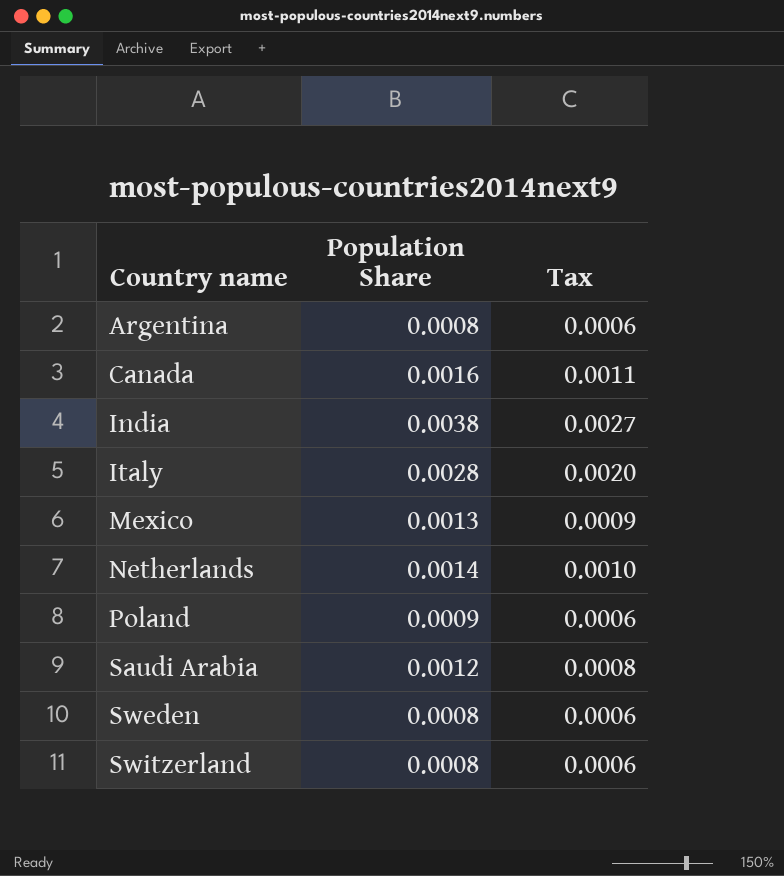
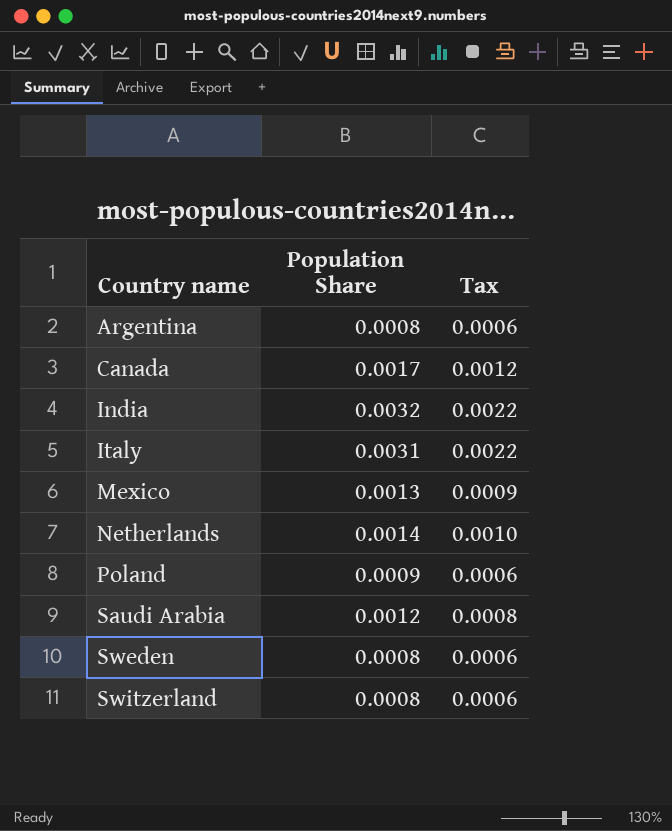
Canada | Population Share: 0.0016 -> 0.0017
Canada | Tax: 0.0011 -> 0.0012
India | Population Share: 0.0038 -> 0.0032
India | Tax: 0.0027 -> 0.0022
Italy | Population Share: 0.0028 -> 0.0031
Italy | Tax: 0.0020 -> 0.0022

